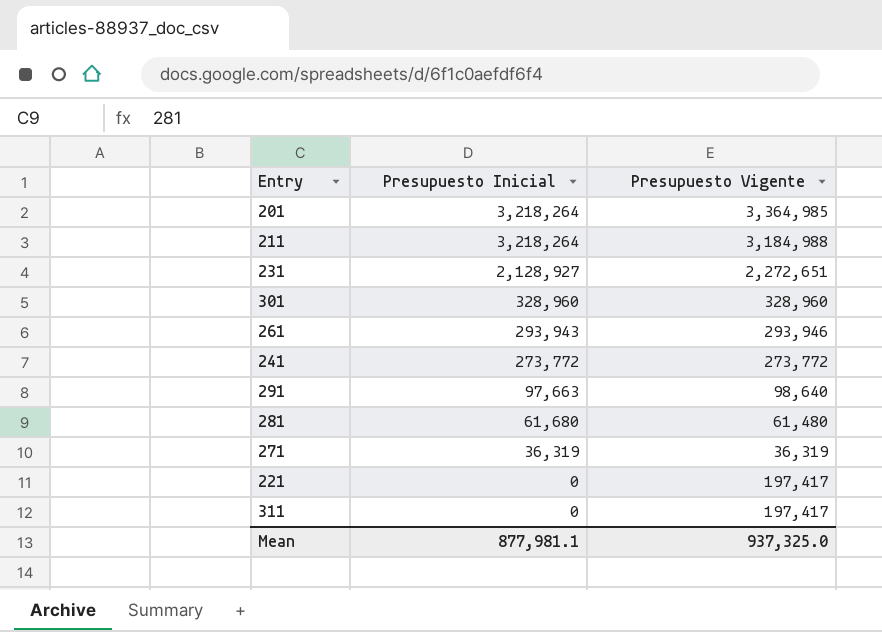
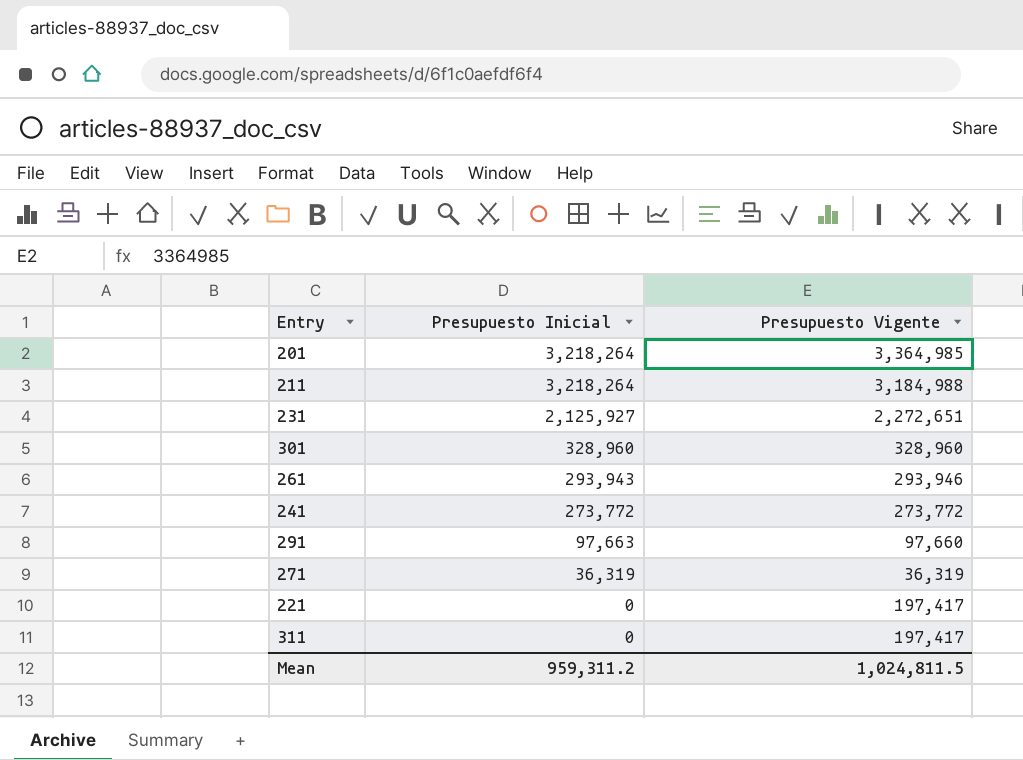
row 281: 61,680 | 61,480 -> none
231 | Presupuesto Inicial: 2,128,927 -> 2,125,927
291 | Presupuesto Vigente: 98,640 -> 97,660
Mean | Presupuesto Inicial: 877,981.1 -> 959,311.2
Mean | Presupuesto Vigente: 937,325.0 -> 1,024,811.5

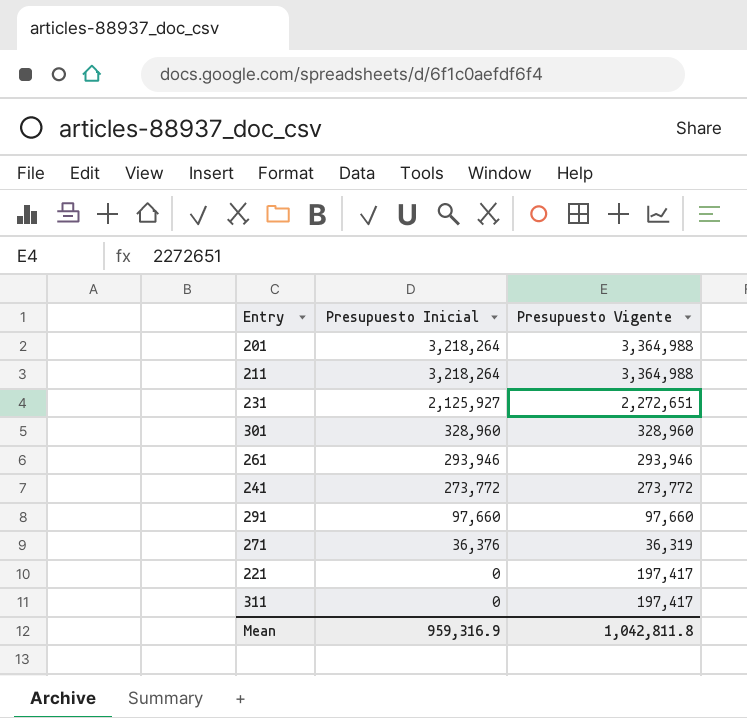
201 | Presupuesto Vigente: 3,364,985 -> 3,364,988
211 | Presupuesto Vigente: 3,184,988 -> 3,364,988
261 | Presupuesto Inicial: 293,943 -> 293,946
291 | Presupuesto Inicial: 97,663 -> 97,660
271 | Presupuesto Inicial: 36,319 -> 36,376
Mean | Presupuesto Inicial: 959,311.2 -> 959,316.9
Mean | Presupuesto Vigente: 1,024,811.5 -> 1,042,811.8

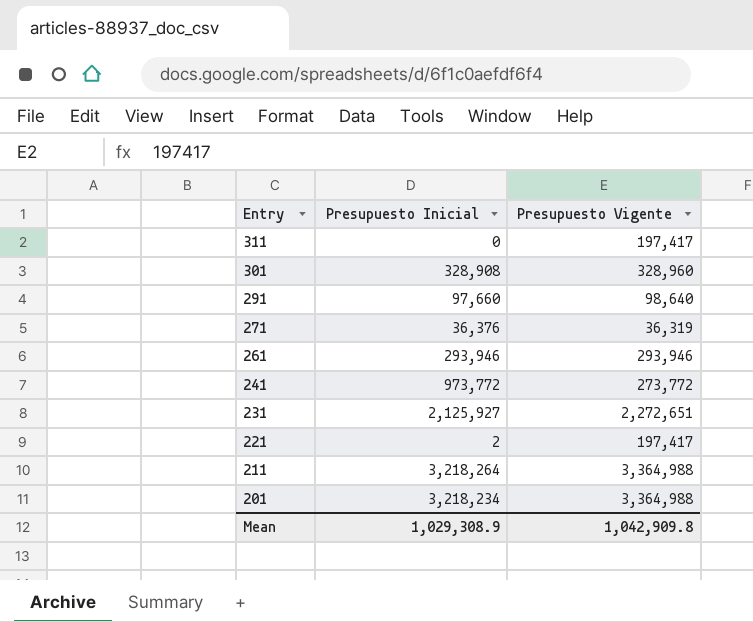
row order: Presupuesto Inicial descending -> Entry descending
301 | Presupuesto Inicial: 328,960 -> 328,908
291 | Presupuesto Vigente: 97,660 -> 98,640
241 | Presupuesto Inicial: 273,772 -> 973,772
221 | Presupuesto Inicial: 0 -> 2
201 | Presupuesto Inicial: 3,218,264 -> 3,218,234
Mean | Presupuesto Inicial: 959,316.9 -> 1,029,308.9
Mean | Presupuesto Vigente: 1,042,811.8 -> 1,042,909.8

